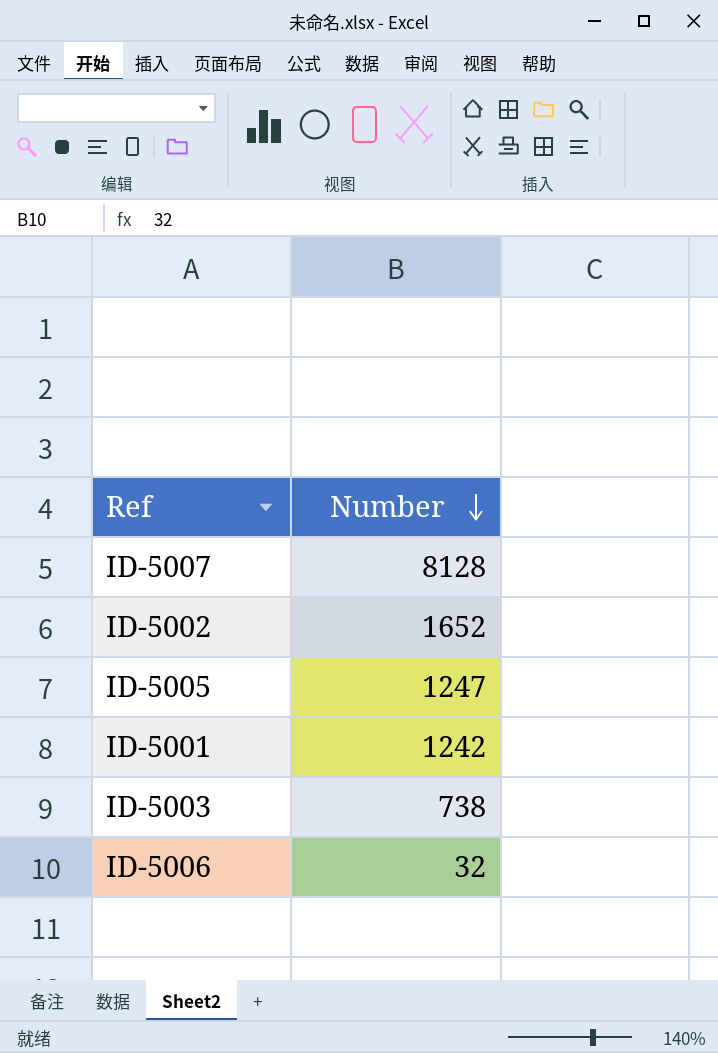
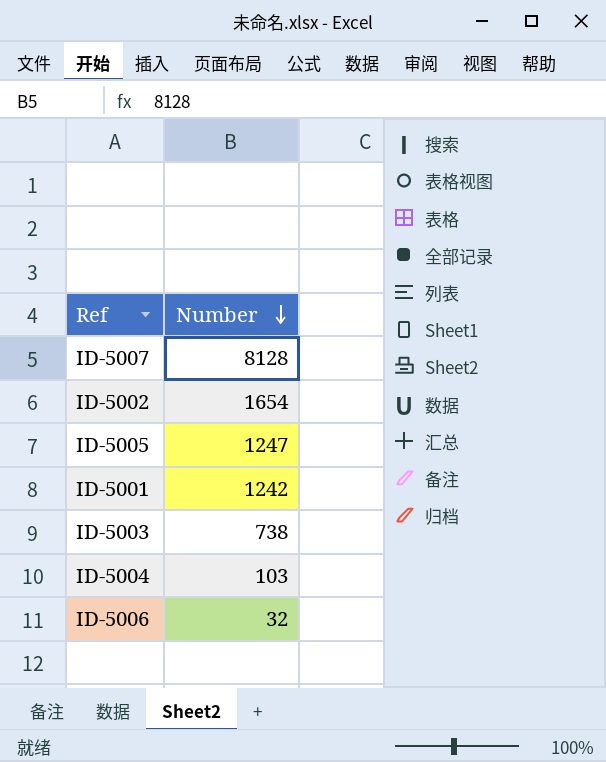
ID-5002 | Number: 1652 -> 1654
row ID-5004: none -> 103

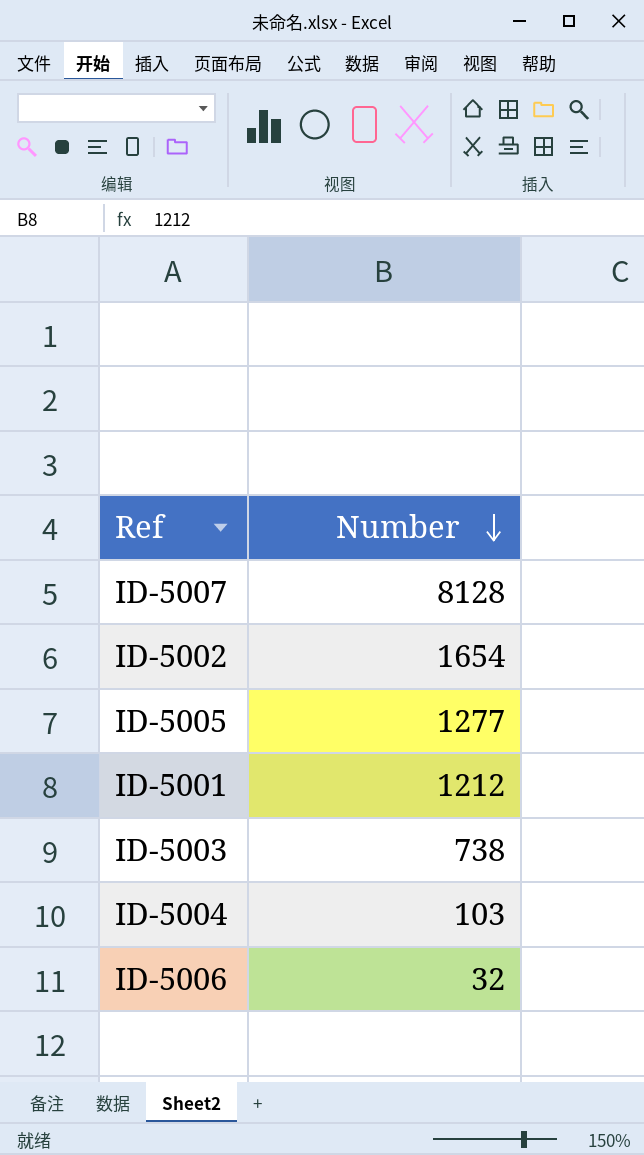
ID-5005 | Number: 1247 -> 1277
ID-5001 | Number: 1242 -> 1212

